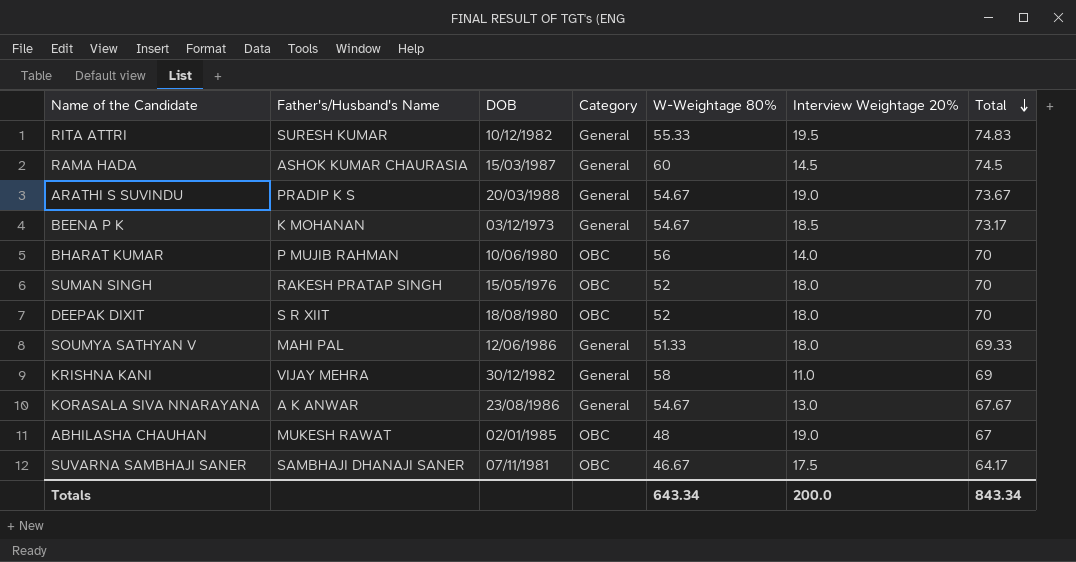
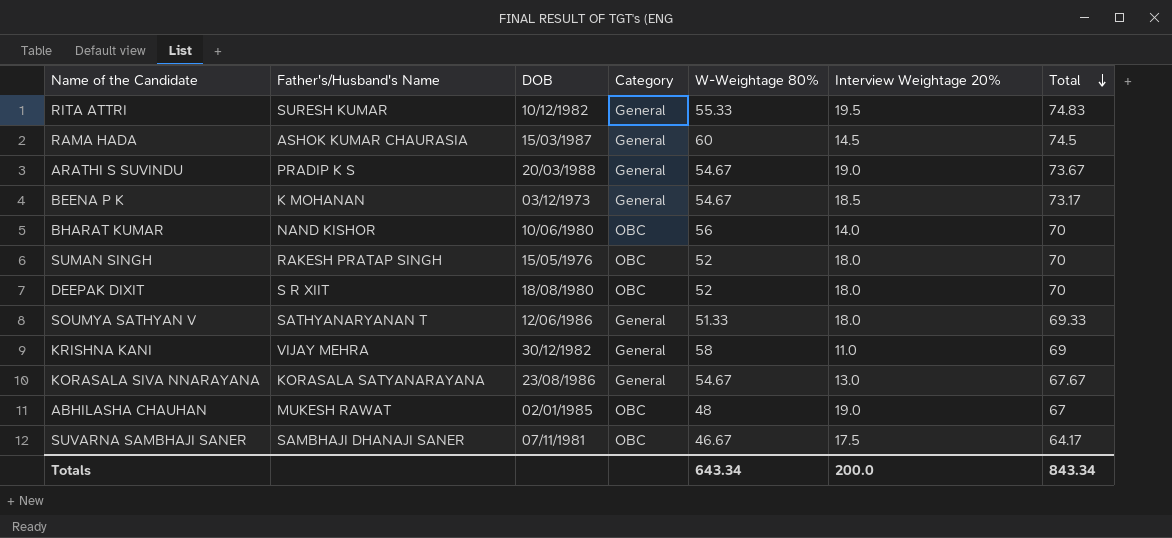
BHARAT KUMAR | Father's/Husband's Name: P MUJIB RAHMAN -> NAND KISHOR
SOUMYA SATHYAN V | Father's/Husband's Name: MAHI PAL -> SATHYANARYANAN T
KORASALA SIVA NNARAYANA | Father's/Husband's Name: A K ANWAR -> KORASALA SATYANARAYANA

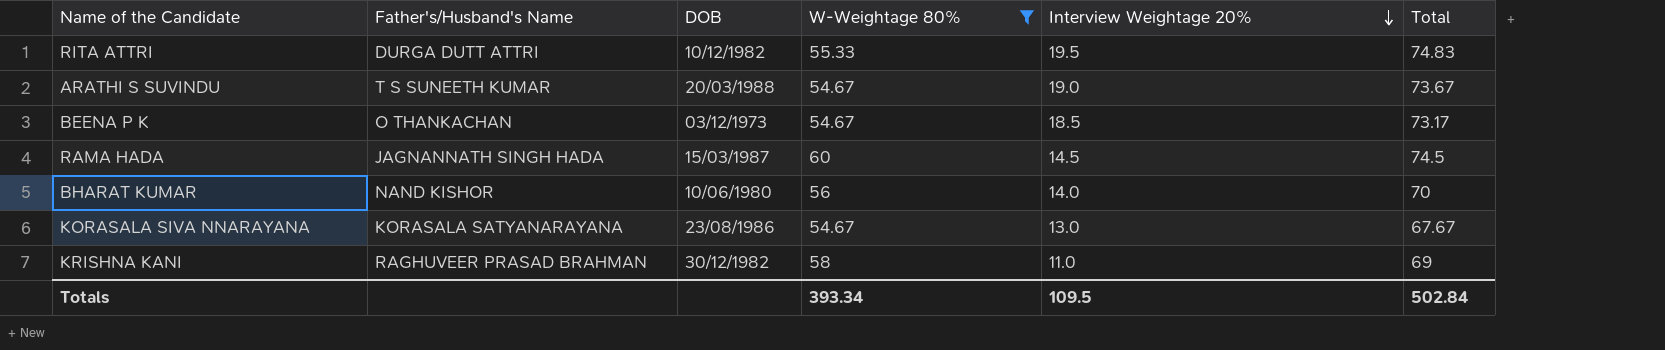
filter: none -> W-Weightage 80% >= 54.67
row order: Total descending -> Interview Weightage 20% descending
column Category | position: 4 -> none
RITA ATTRI | Father's/Husband's Name: SURESH KUMAR -> DURGA DUTT ATTRI
ARATHI S SUVINDU | Father's/Husband's Name: PRADIP K S -> T S SUNEETH KUMAR
BEENA P K | Father's/Husband's Name: K MOHANAN -> O THANKACHAN
RAMA HADA | Father's/Husband's Name: ASHOK KUMAR CHAURASIA -> JAGNANNATH SINGH HADA
KRISHNA KANI | Father's/Husband's Name: VIJAY MEHRA -> RAGHUVEER PRASAD BRAHMAN
Totals | W-Weightage 80%: 643.34 -> 393.34
Totals | Interview Weightage 20%: 200.0 -> 109.5
Totals | Total: 843.34 -> 502.84

